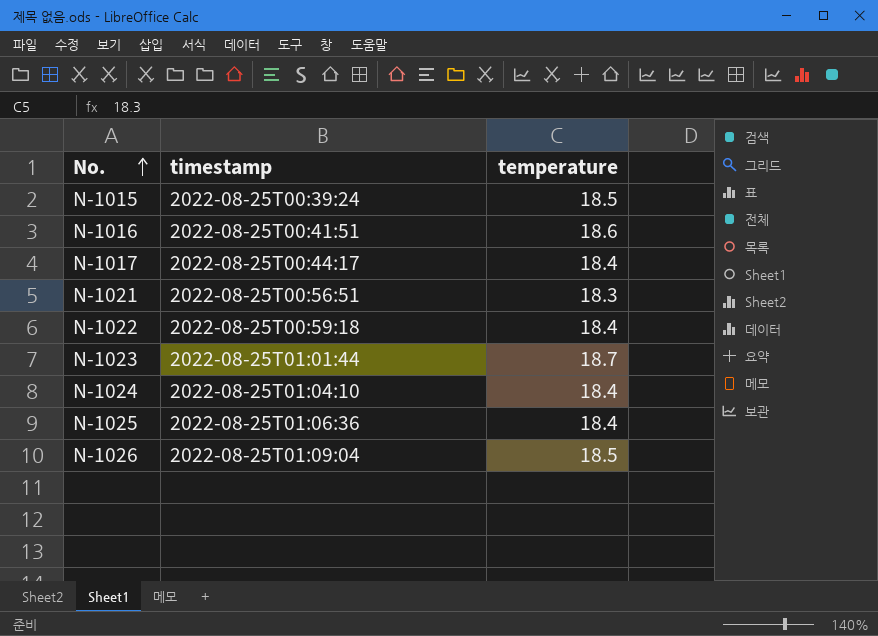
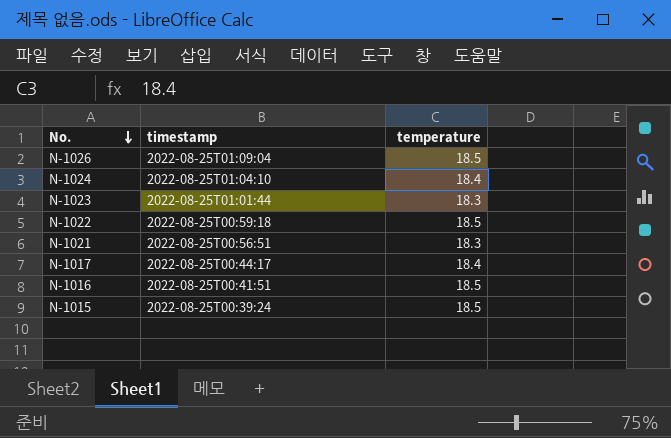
row order: No. ascending -> No. descending
row N-1025: 2022-08-25T01:06:36 | 18.4 -> none
N-1023 | temperature: 18.7 -> 18.3
N-1022 | temperature: 18.4 -> 18.5
N-1016 | temperature: 18.6 -> 18.5

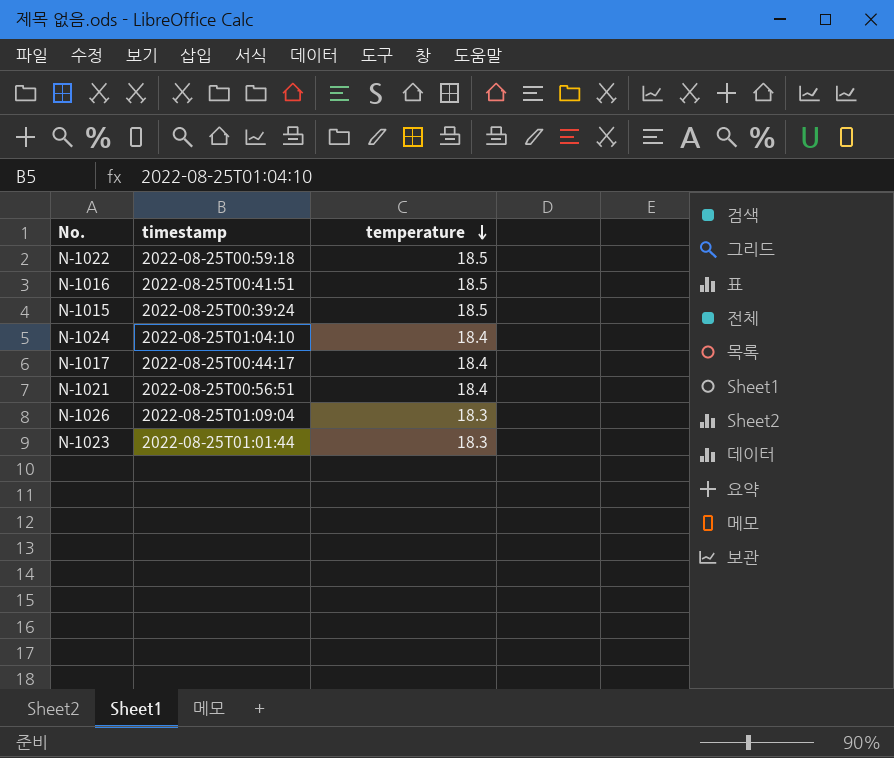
row order: No. descending -> temperature descending
N-1021 | temperature: 18.3 -> 18.4
N-1026 | temperature: 18.5 -> 18.3

